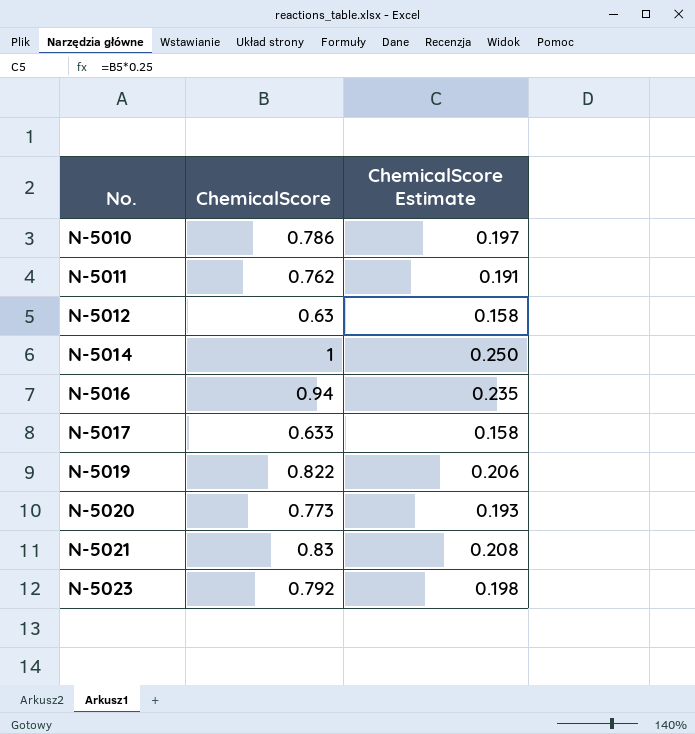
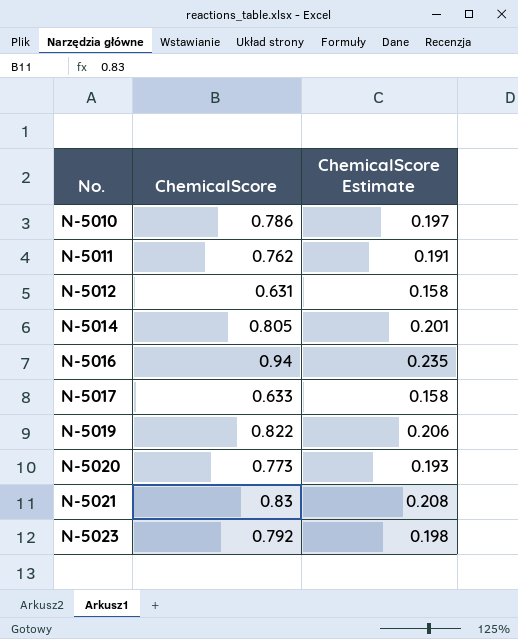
N-5012 | ChemicalScore: 0.63 -> 0.631
N-5014 | ChemicalScore: 1 -> 0.805
N-5014 | ChemicalScore Estimate: 0.250 -> 0.201

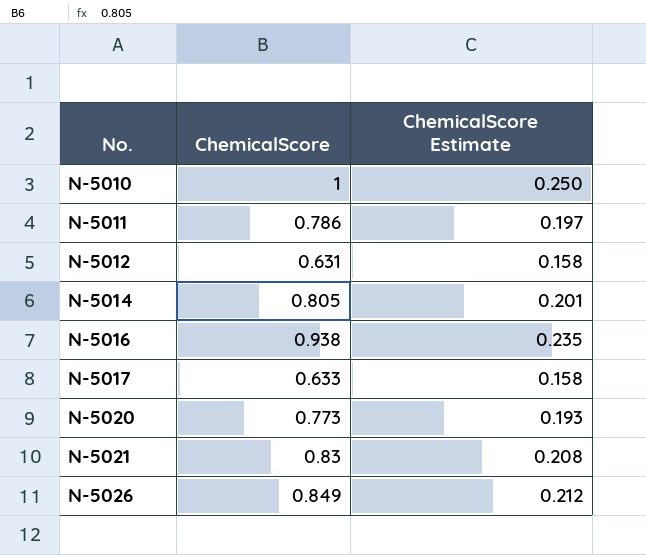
row N-5019: 0.822 | 0.206 -> none
row N-5023: 0.792 | 0.198 -> none
N-5010 | ChemicalScore: 0.786 -> 1
N-5010 | ChemicalScore Estimate: 0.197 -> 0.250
N-5011 | ChemicalScore: 0.762 -> 0.786
N-5011 | ChemicalScore Estimate: 0.191 -> 0.197
N-5016 | ChemicalScore: 0.94 -> 0.938
row N-5026: none -> 0.849 | 0.212

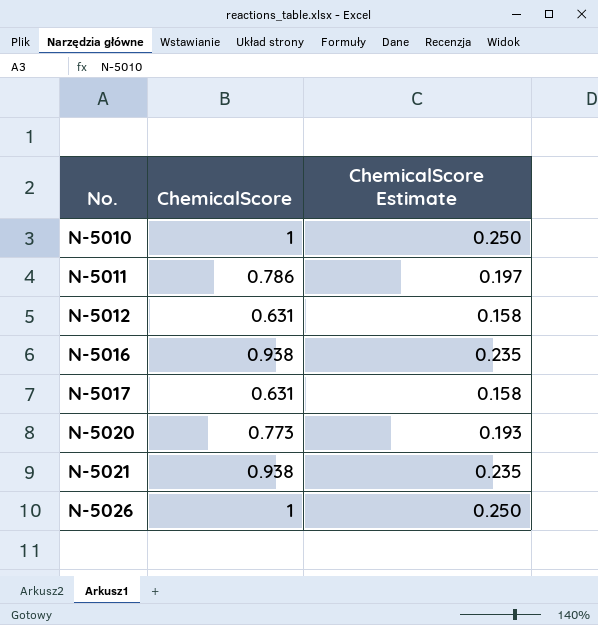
row N-5014: 0.805 | 0.201 -> none
N-5017 | ChemicalScore: 0.633 -> 0.631
N-5021 | ChemicalScore: 0.83 -> 0.938
N-5021 | ChemicalScore Estimate: 0.208 -> 0.235
N-5026 | ChemicalScore: 0.849 -> 1
N-5026 | ChemicalScore Estimate: 0.212 -> 0.250

